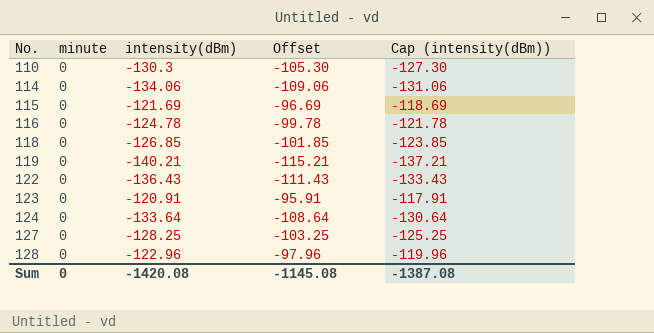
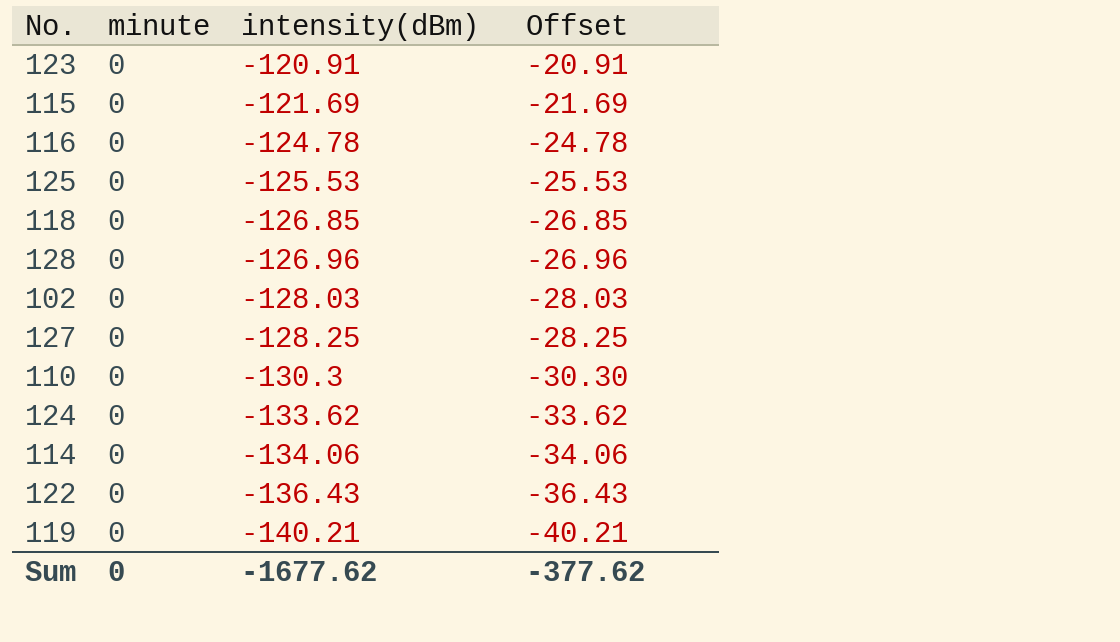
row order: No. ascending -> intensity(dBm) descending
column Cap (intensity(dBm)) | formula: [intensity(dBm)] + 3 -> none
column Offset | formula: [intensity(dBm)] + 25 -> [intensity(dBm)] + 100
row 125: none -> 0 | -125.53 | -25.53
128 | intensity(dBm): -122.96 -> -126.96
row 102: none -> 0 | -128.03 | -28.03
124 | intensity(dBm): -133.64 -> -133.62
Sum | intensity(dBm): -1420.08 -> -1677.62
Sum | Offset: -1145.08 -> -377.62

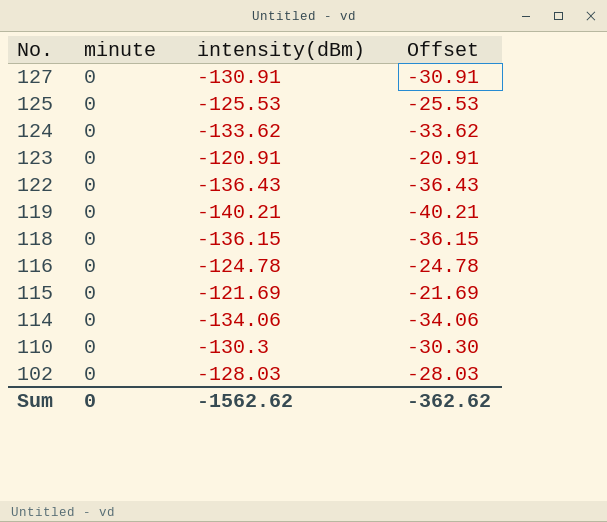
row order: intensity(dBm) descending -> No. descending
row 128: 0 | -126.96 | -26.96 -> none
127 | intensity(dBm): -128.25 -> -130.91
127 | Offset: -28.25 -> -30.91
118 | intensity(dBm): -126.85 -> -136.15
118 | Offset: -26.85 -> -36.15
Sum | intensity(dBm): -1677.62 -> -1562.62
Sum | Offset: -377.62 -> -362.62

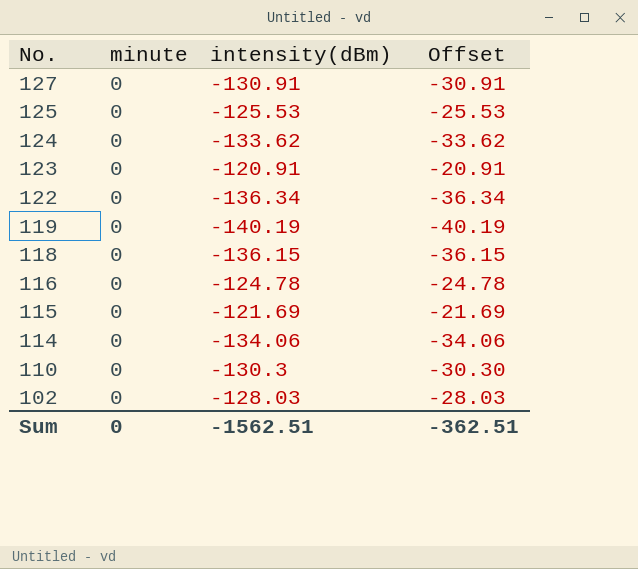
122 | intensity(dBm): -136.43 -> -136.34
122 | Offset: -36.43 -> -36.34
119 | intensity(dBm): -140.21 -> -140.19
119 | Offset: -40.21 -> -40.19
Sum | intensity(dBm): -1562.62 -> -1562.51
Sum | Offset: -362.62 -> -362.51

